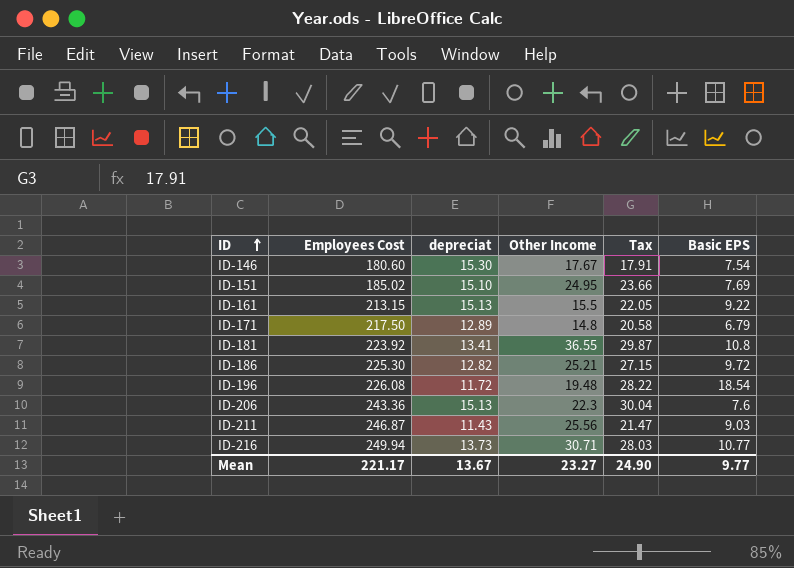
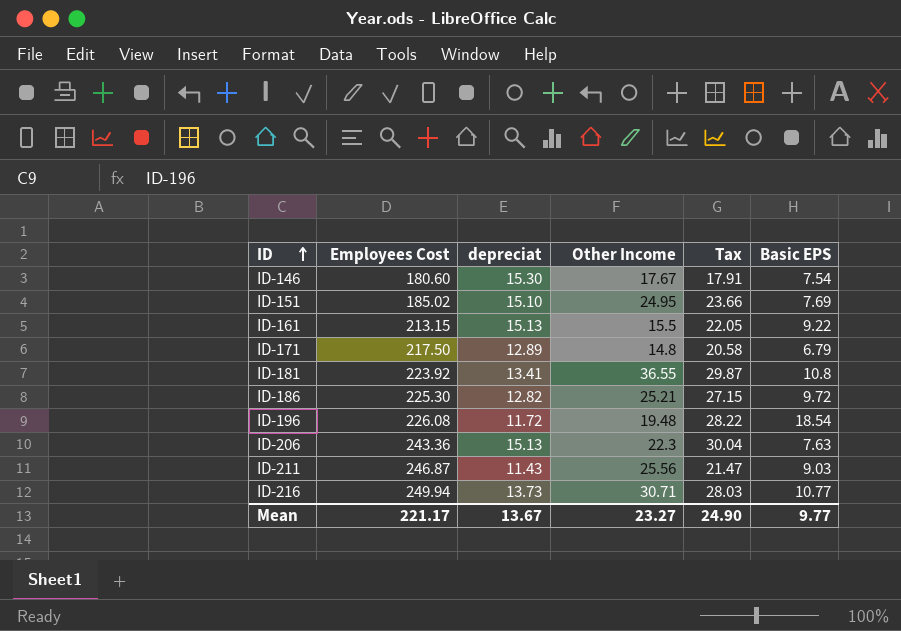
ID-206 | Basic EPS: 7.6 -> 7.63

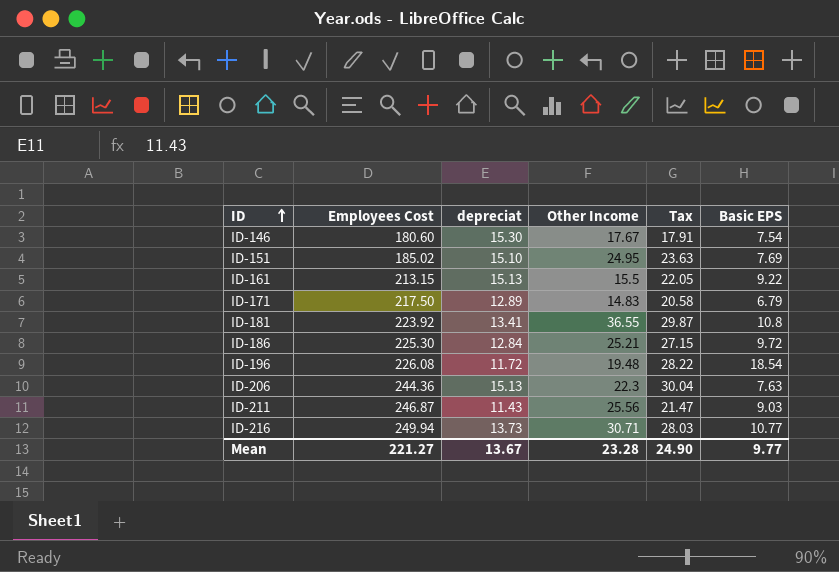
ID-151 | Tax: 23.66 -> 23.63
ID-171 | Other Income: 14.8 -> 14.83
ID-186 | depreciat: 12.82 -> 12.84
ID-206 | Employees Cost: 243.36 -> 244.36
Mean | Employees Cost: 221.17 -> 221.27
Mean | Other Income: 23.27 -> 23.28

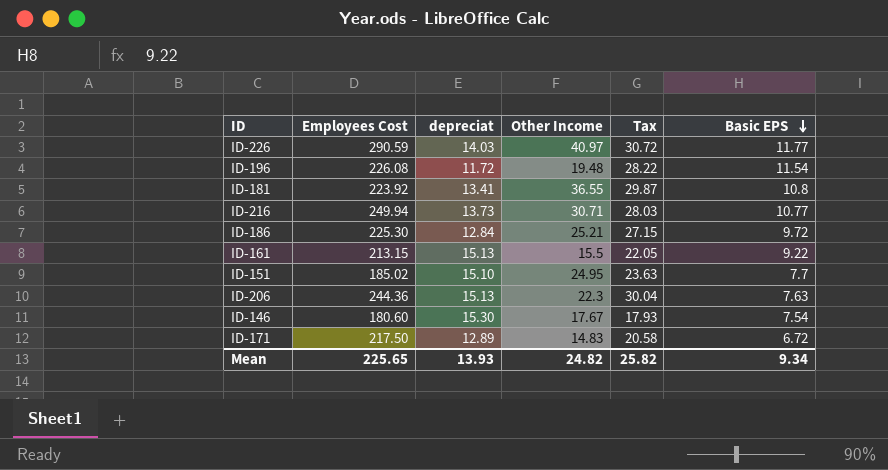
row order: ID ascending -> Basic EPS descending
row ID-211: 246.87 | 11.43 | 25.56 | 21.47 | 9.03 -> none
row ID-226: none -> 290.59 | 14.03 | 40.97 | 30.72 | 11.77
ID-196 | Basic EPS: 18.54 -> 11.54
ID-151 | Basic EPS: 7.69 -> 7.7
ID-146 | Tax: 17.91 -> 17.93
ID-171 | Basic EPS: 6.79 -> 6.72
Mean | Employees Cost: 221.27 -> 225.65
Mean | depreciat: 13.67 -> 13.93
Mean | Other Income: 23.28 -> 24.82
Mean | Tax: 24.90 -> 25.82
Mean | Basic EPS: 9.77 -> 9.34

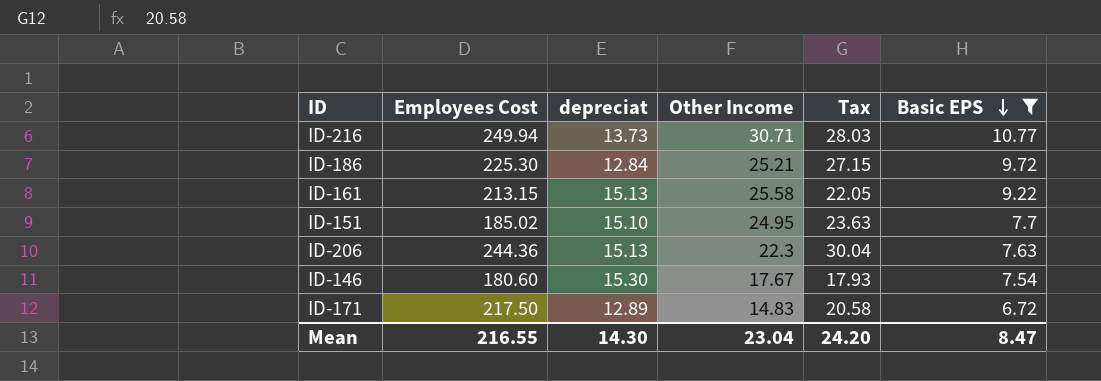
filter: none -> Basic EPS <= 10.77
ID-161 | Other Income: 15.5 -> 25.58
Mean | Employees Cost: 225.65 -> 216.55
Mean | depreciat: 13.93 -> 14.30
Mean | Other Income: 24.82 -> 23.04
Mean | Tax: 25.82 -> 24.20
Mean | Basic EPS: 9.34 -> 8.47

